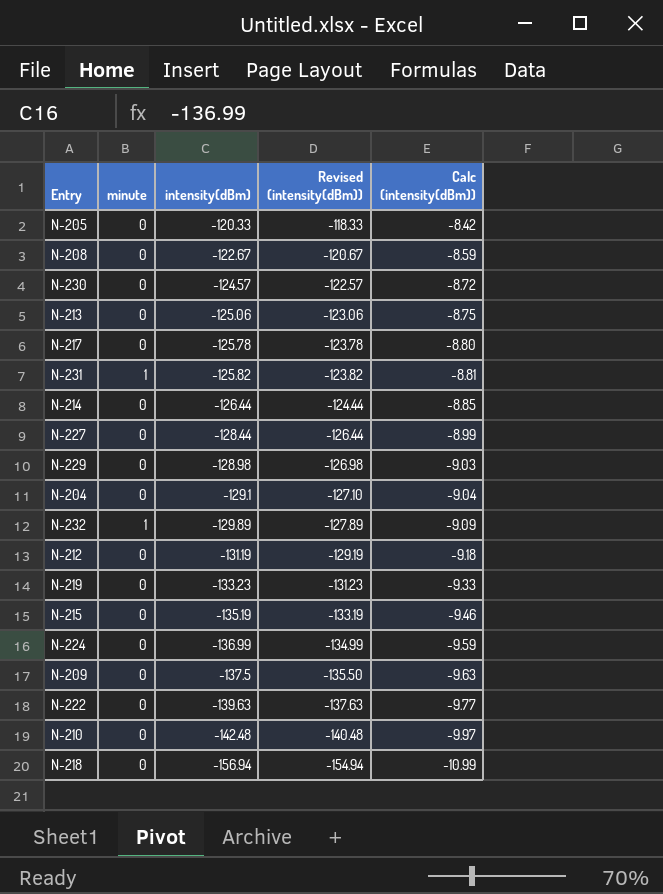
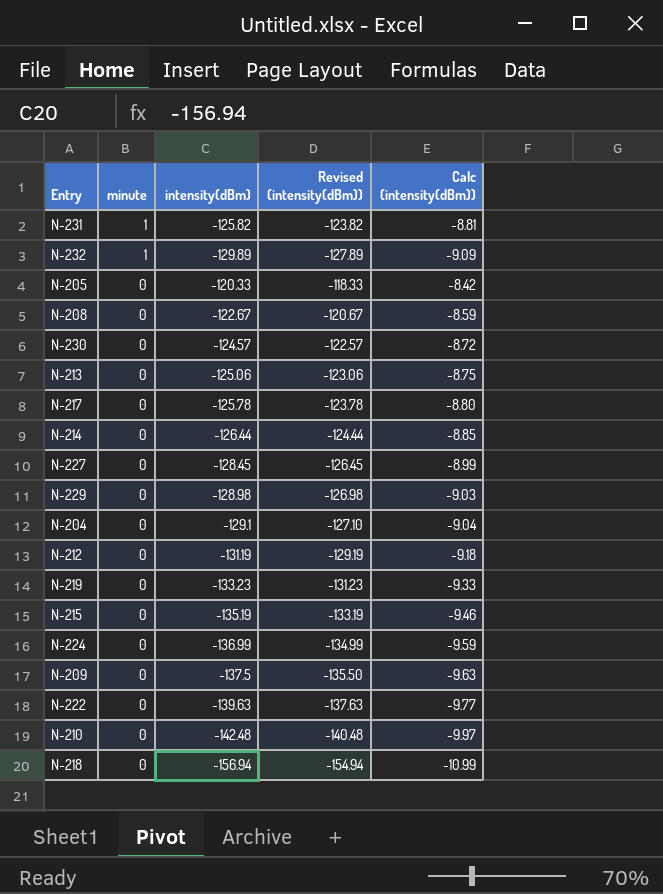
row order: intensity(dBm) descending -> minute descending
N-227 | intensity(dBm): -128.44 -> -128.45
N-227 | Revised (intensity(dBm)): -126.44 -> -126.45

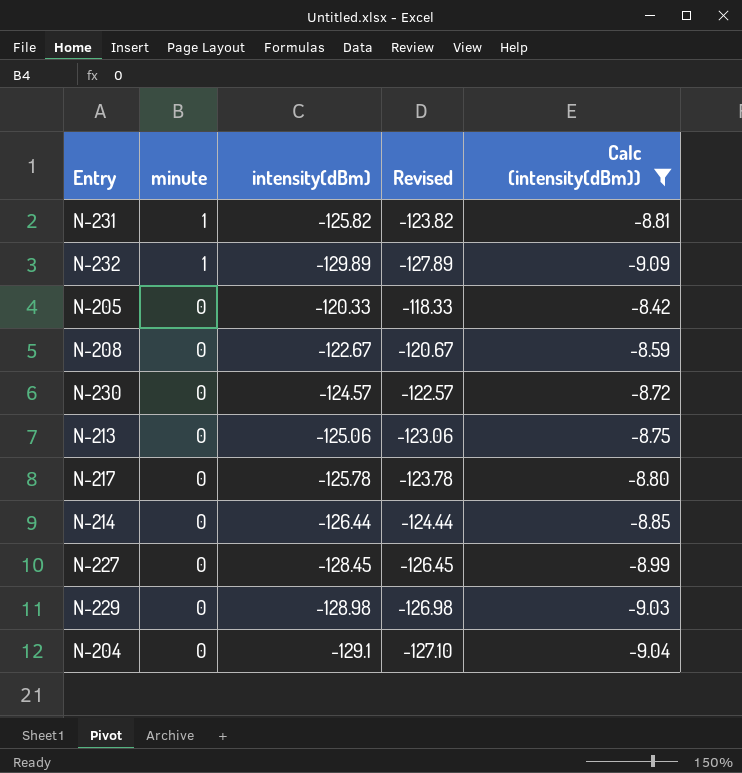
filter: none -> Calc (intensity(dBm)) >= -9.09
column name: Revised (intensity(dBm)) -> Revised

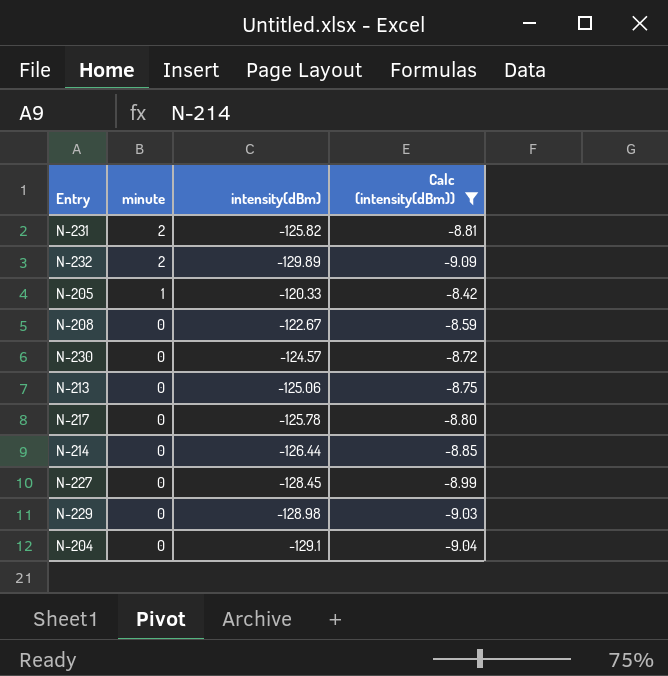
column Revised | formula: [intensity(dBm)] + 2 -> none
N-231 | minute: 1 -> 2
N-232 | minute: 1 -> 2
N-205 | minute: 0 -> 1

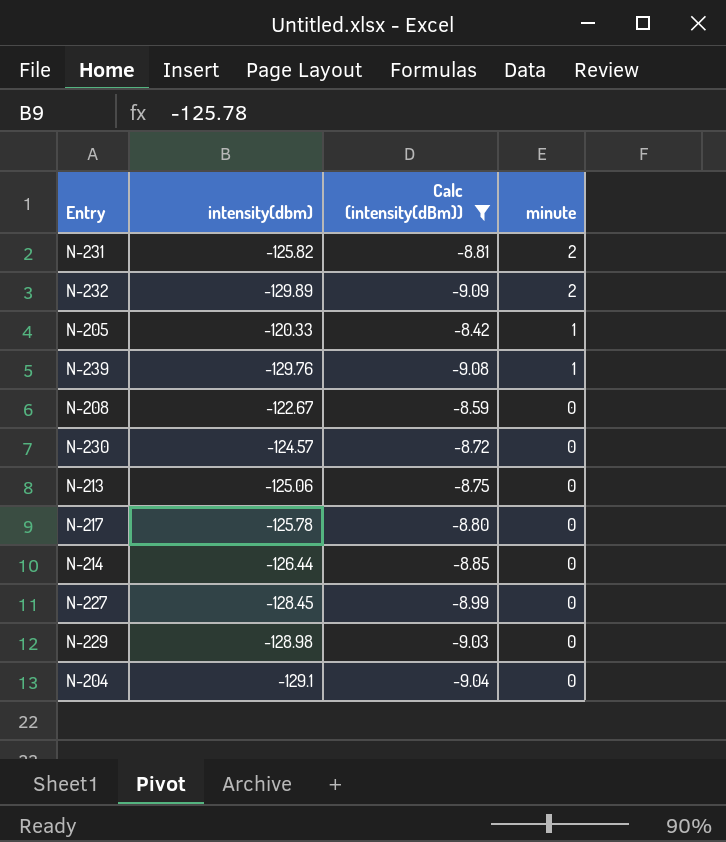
column name: intensity(dBm) -> intensity(dbm)
column minute | position: 2 -> 4
row N-239: none -> -129.76 | -9.08 | 1

